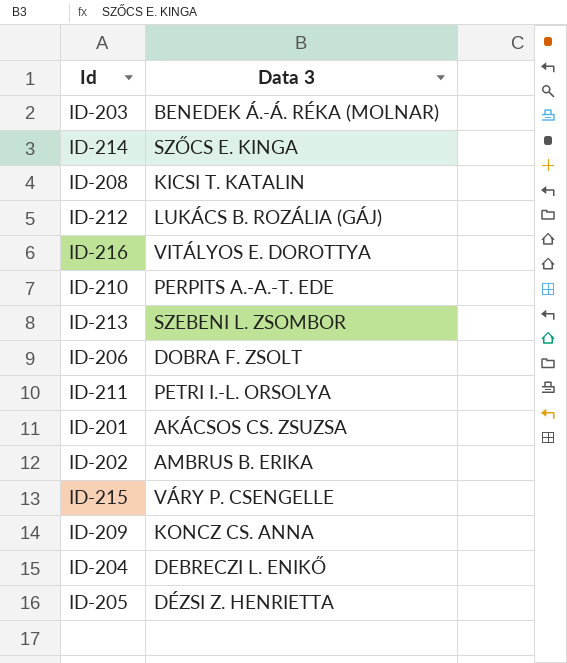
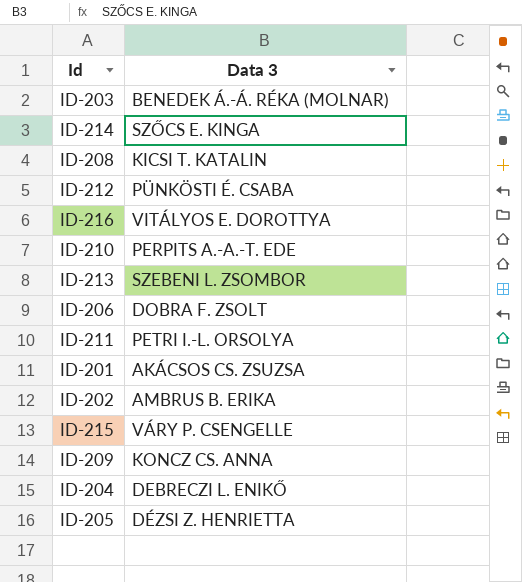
ID-212 | Data 3: LUKÁCS B. ROZÁLIA (GÁJ) -> PÜNKÖSTI É. CSABA

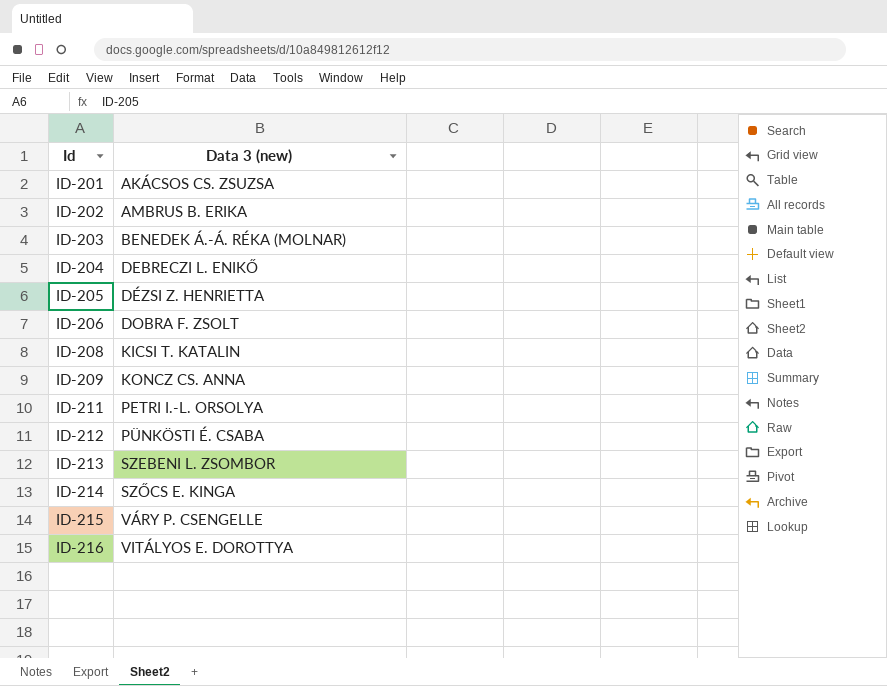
row order: none -> Id ascending
column name: Data 3 -> Data 3 (new)
row ID-210: PERPITS A.-A.-T. EDE -> none

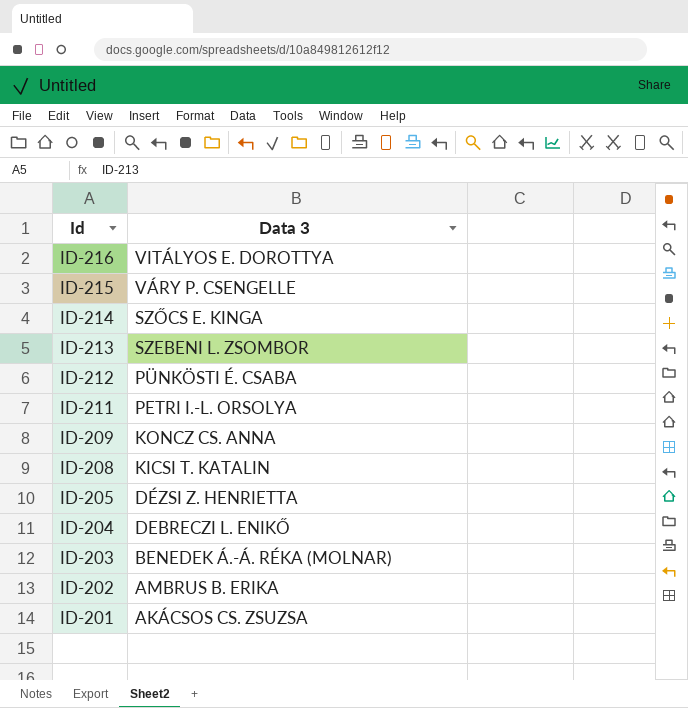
row order: Id ascending -> Id descending
column name: Data 3 (new) -> Data 3
row ID-206: DOBRA F. ZSOLT -> none

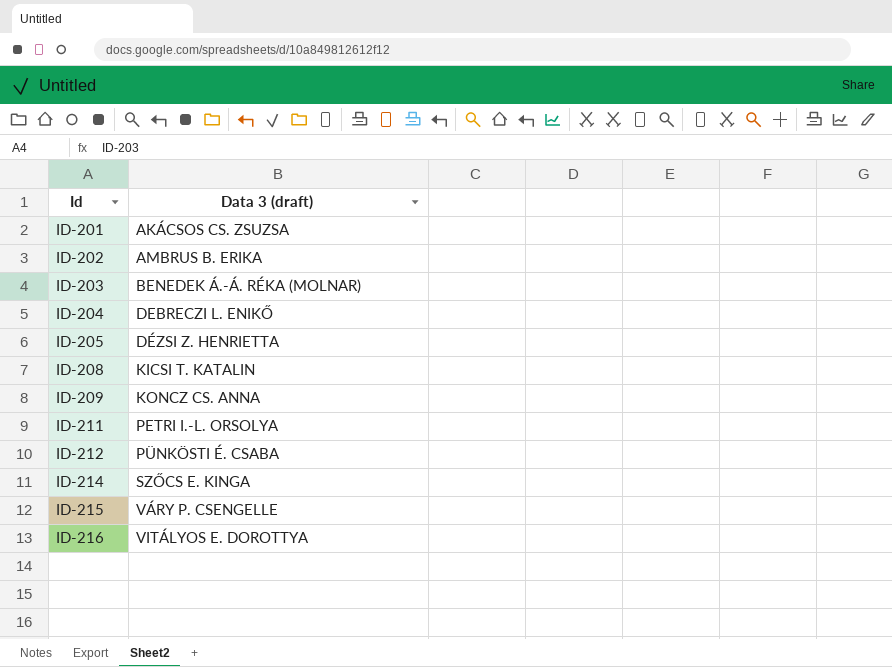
row order: Id descending -> Id ascending
column name: Data 3 -> Data 3 (draft)
row ID-213: SZEBENI L. ZSOMBOR -> none

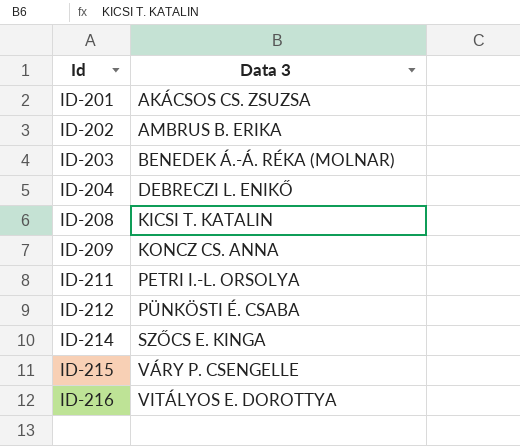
column name: Data 3 (draft) -> Data 3
row ID-205: DÉZSI Z. HENRIETTA -> none

